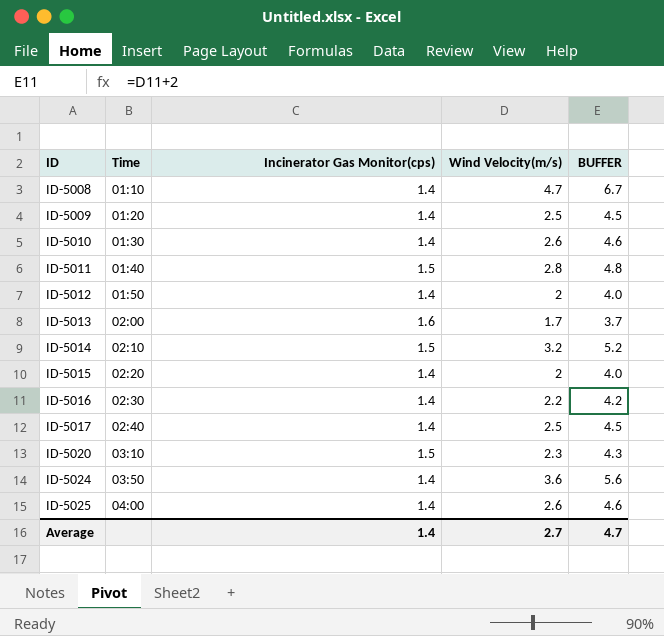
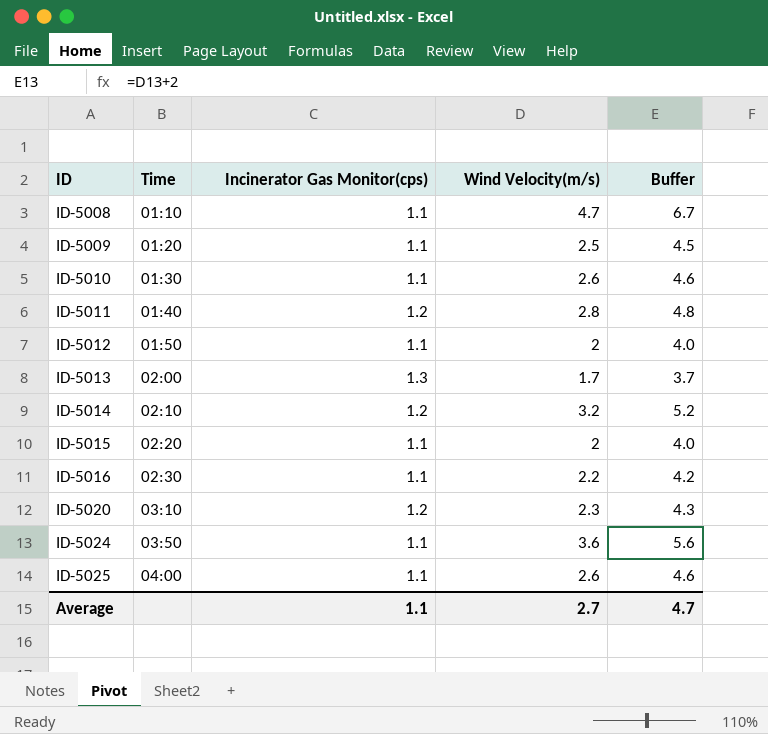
column name: BUFFER -> Buffer
row ID-5017: 02:40 | 1.4 | 2.5 | 4.5 -> none
ID-5008 | Incinerator Gas Monitor(cps): 1.4 -> 1.1
ID-5009 | Incinerator Gas Monitor(cps): 1.4 -> 1.1
ID-5010 | Incinerator Gas Monitor(cps): 1.4 -> 1.1
ID-5011 | Incinerator Gas Monitor(cps): 1.5 -> 1.2
ID-5012 | Incinerator Gas Monitor(cps): 1.4 -> 1.1
ID-5013 | Incinerator Gas Monitor(cps): 1.6 -> 1.3
ID-5014 | Incinerator Gas Monitor(cps): 1.5 -> 1.2
ID-5015 | Incinerator Gas Monitor(cps): 1.4 -> 1.1
ID-5016 | Incinerator Gas Monitor(cps): 1.4 -> 1.1
ID-5020 | Incinerator Gas Monitor(cps): 1.5 -> 1.2
ID-5024 | Incinerator Gas Monitor(cps): 1.4 -> 1.1
ID-5025 | Incinerator Gas Monitor(cps): 1.4 -> 1.1
Average | Incinerator Gas Monitor(cps): 1.4 -> 1.1

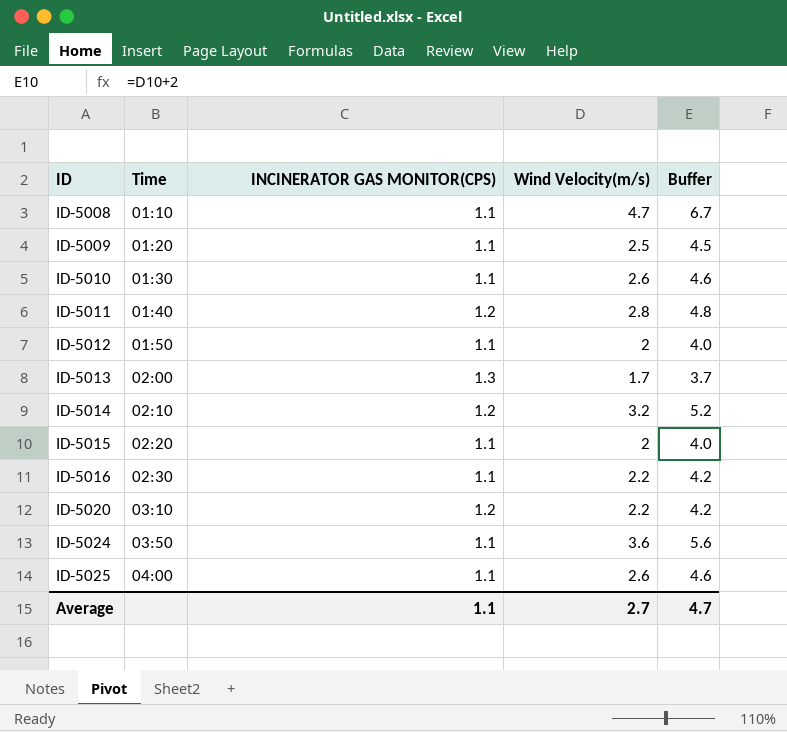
column name: Incinerator Gas Monitor(cps) -> INCINERATOR GAS MONITOR(CPS)
ID-5020 | Wind Velocity(m/s): 2.3 -> 2.2
ID-5020 | Buffer: 4.3 -> 4.2

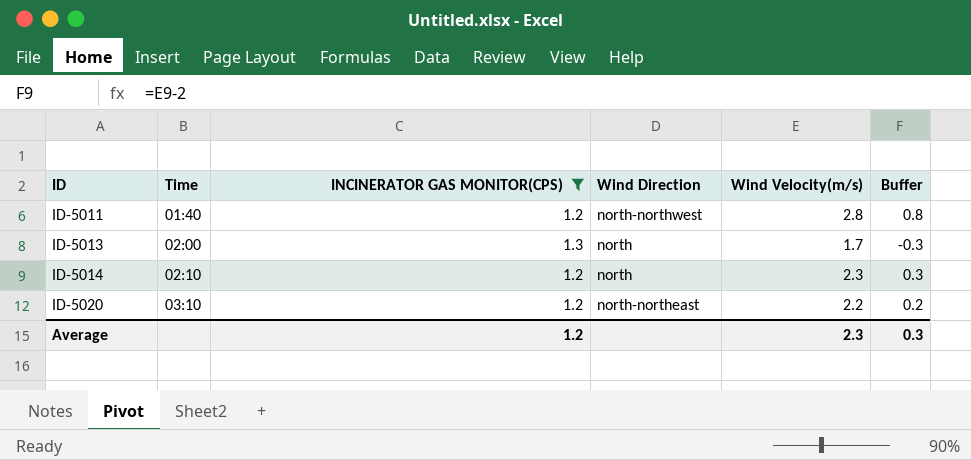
filter: none -> INCINERATOR GAS MONITOR(CPS) != 1.1
column Wind Direction | position: none -> 4
column Buffer | formula: [Wind Velocity(m/s)] + 2 -> [Wind Velocity(m/s)] - 2
ID-5014 | Wind Velocity(m/s): 3.2 -> 2.3
Average | INCINERATOR GAS MONITOR(CPS): 1.1 -> 1.2
Average | Wind Velocity(m/s): 2.7 -> 2.3
Average | Buffer: 4.7 -> 0.3

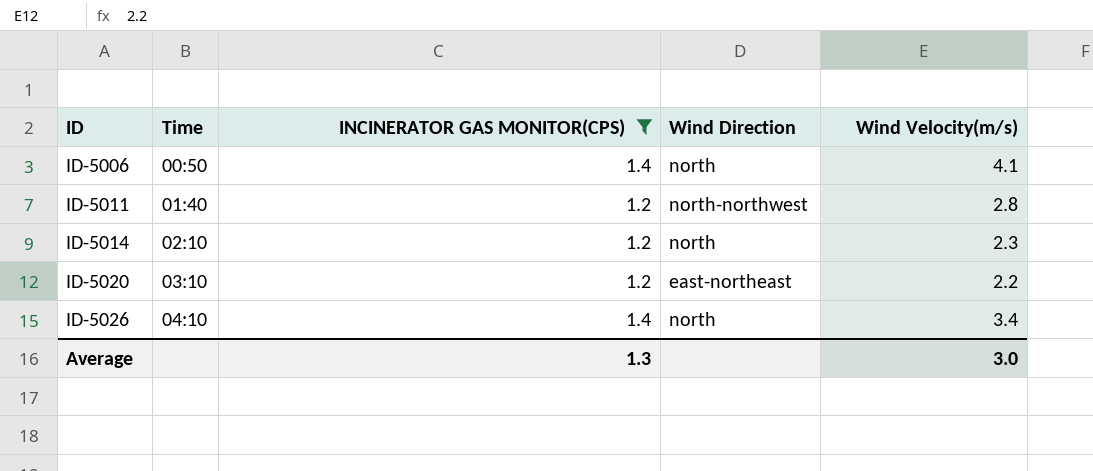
column Buffer | formula: [Wind Velocity(m/s)] - 2 -> none
row ID-5013: 02:00 | 1.3 | north | 1.7 | -0.3 -> none
row ID-5006: none -> 00:50 | 1.4 | north | 4.1
ID-5020 | Wind Direction: north-northeast -> east-northeast
row ID-5026: none -> 04:10 | 1.4 | north | 3.4
Average | INCINERATOR GAS MONITOR(CPS): 1.2 -> 1.3
Average | Wind Velocity(m/s): 2.3 -> 3.0

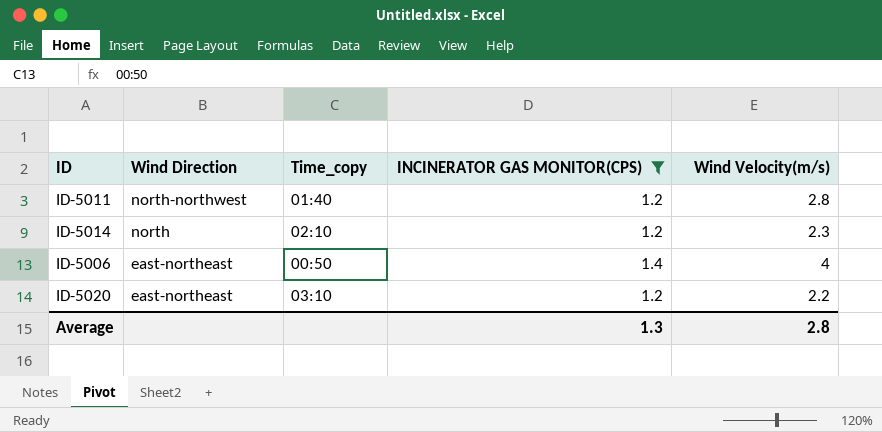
row order: ID ascending -> Wind Direction descending
column Wind Direction | position: 4 -> 2
column name: Time -> Time_copy
row ID-5026: 04:10 | 1.4 | north | 3.4 -> none
ID-5006 | Wind Direction: north -> east-northeast
ID-5006 | Wind Velocity(m/s): 4.1 -> 4
Average | Wind Velocity(m/s): 3.0 -> 2.8

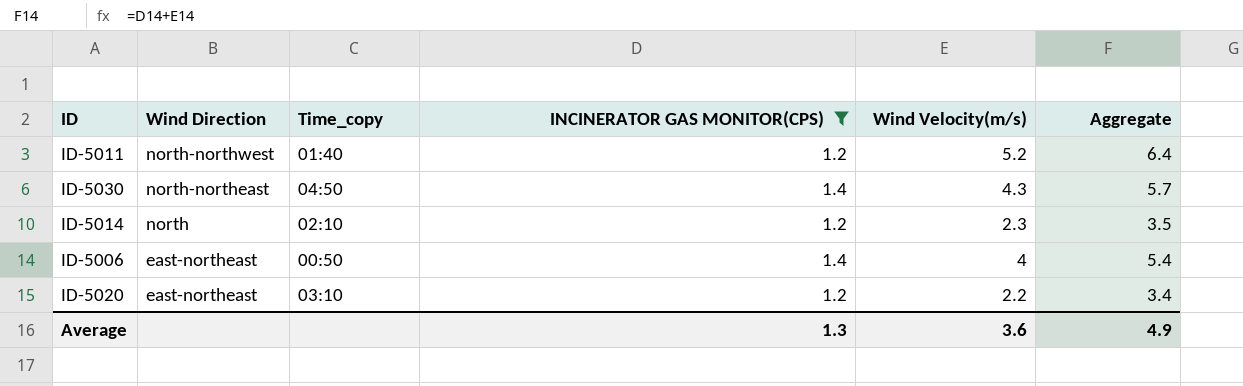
column Aggregate | formula: none -> [INCINERATOR GAS MONITOR(CPS)] + [Wind Velocity(m/s)]
ID-5011 | Wind Velocity(m/s): 2.8 -> 5.2
row ID-5030: none -> north-northeast | 04:50 | 1.4 | 4.3 | 5.7
Average | Wind Velocity(m/s): 2.8 -> 3.6

